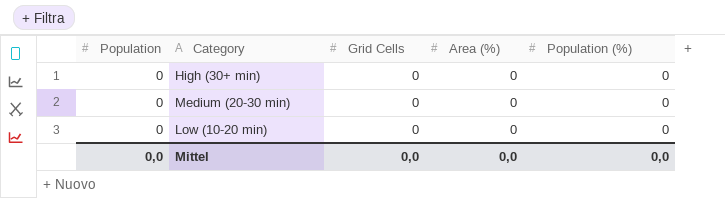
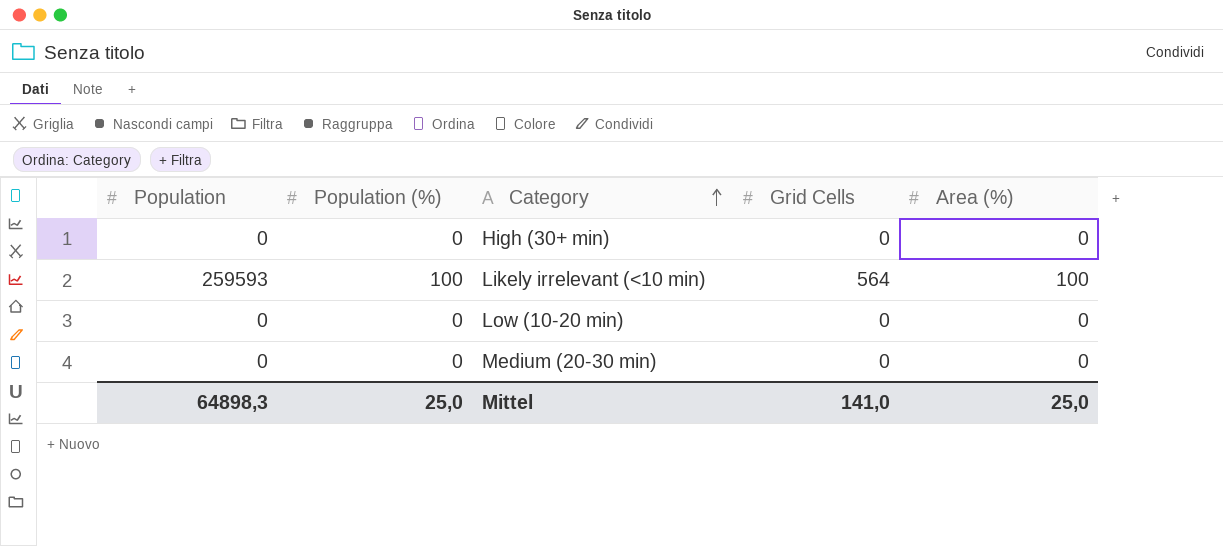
row order: none -> Category ascending
column Population (%) | position: 5 -> 2
row Likely irrelevant (<10 min): none -> 259593 | 100 | 564 | 100
Mittel | Population: 0,0 -> 64898,3
Mittel | Population (%): 0,0 -> 25,0
Mittel | Grid Cells: 0,0 -> 141,0
Mittel | Area (%): 0,0 -> 25,0

